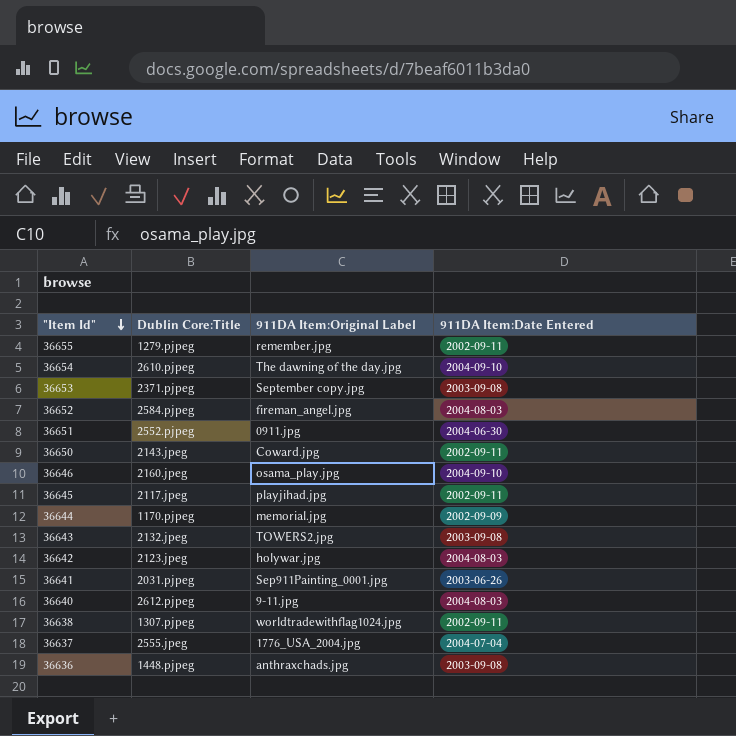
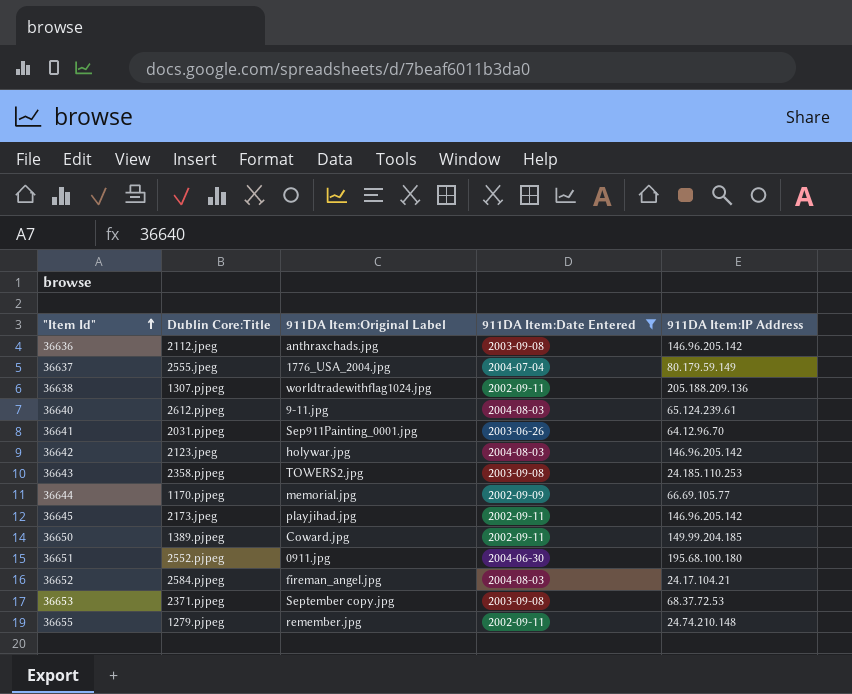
filter: none -> 911DA Item:Date Entered != 2004-09-10
row order: "Item Id" descending -> "Item Id" ascending
column 911DA Item:IP Address | position: none -> 5
36636 | Dublin Core:Title: 1448.pjpeg -> 2112.jpeg
36643 | Dublin Core:Title: 2132.jpeg -> 2358.pjpeg
36645 | Dublin Core:Title: 2117.jpeg -> 2173.jpeg
36650 | Dublin Core:Title: 2143.jpeg -> 1389.pjpeg

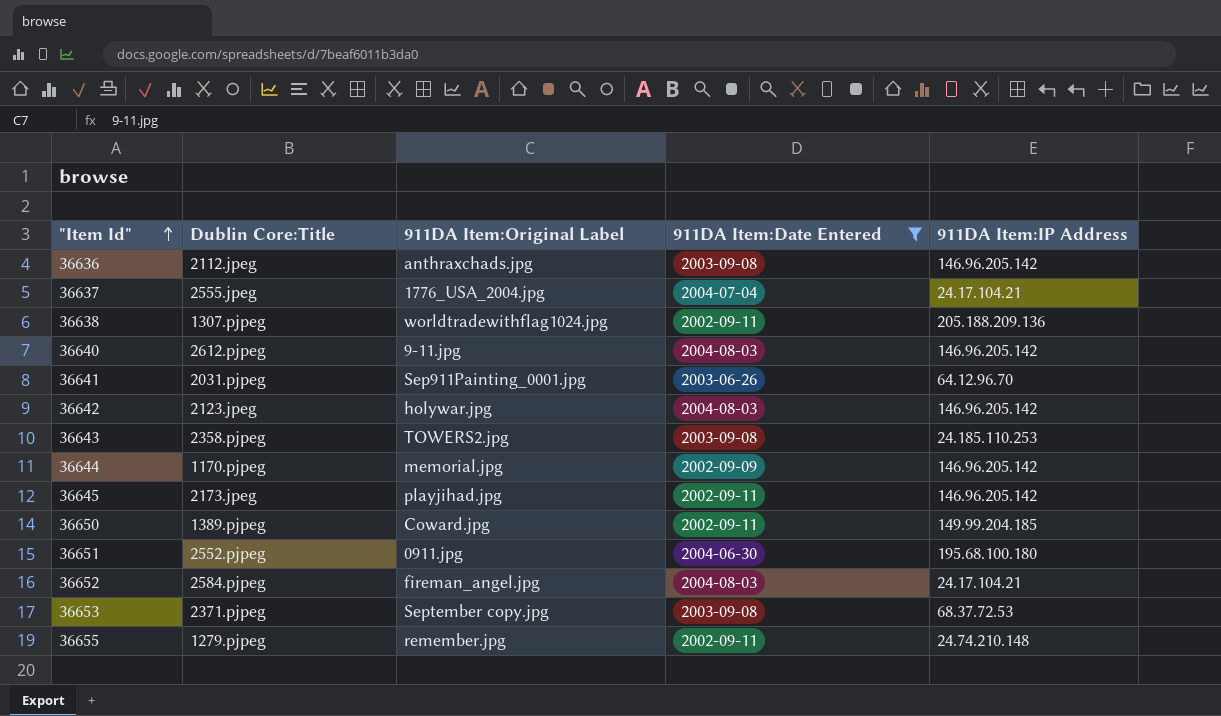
36637 | 911DA Item:IP Address: 80.179.59.149 -> 24.17.104.21
36640 | 911DA Item:IP Address: 65.124.239.61 -> 146.96.205.142
36644 | 911DA Item:IP Address: 66.69.105.77 -> 146.96.205.142

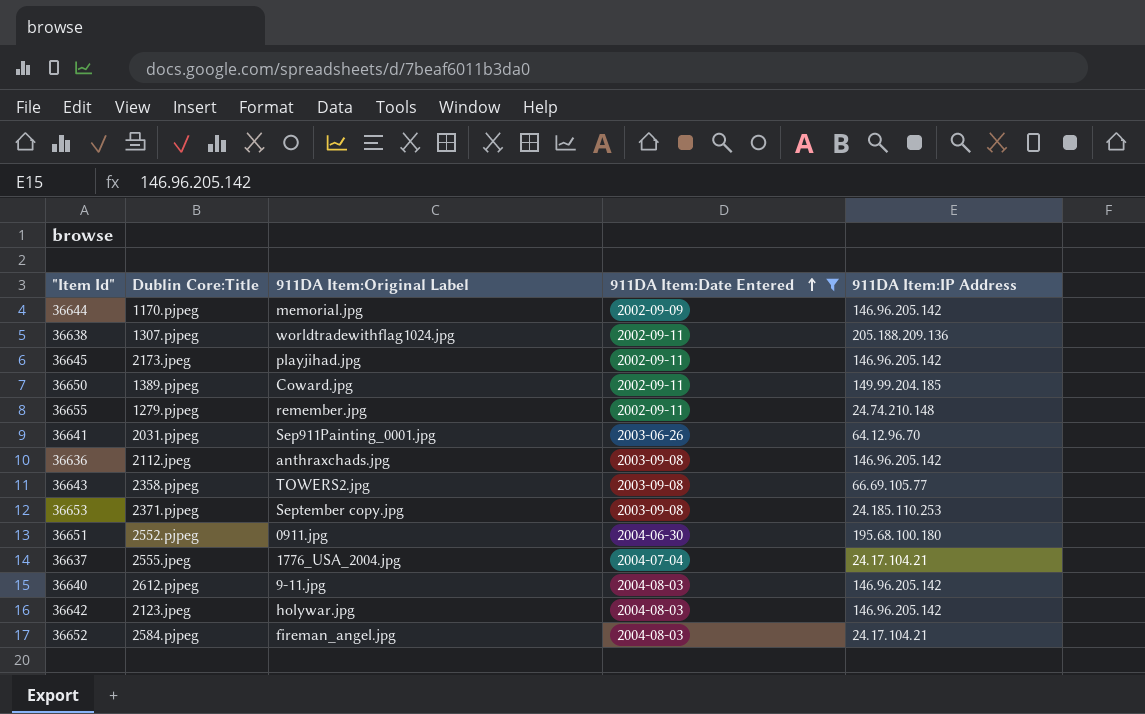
row order: "Item Id" ascending -> 911DA Item:Date Entered ascending
36643 | 911DA Item:IP Address: 24.185.110.253 -> 66.69.105.77
36653 | 911DA Item:IP Address: 68.37.72.53 -> 24.185.110.253

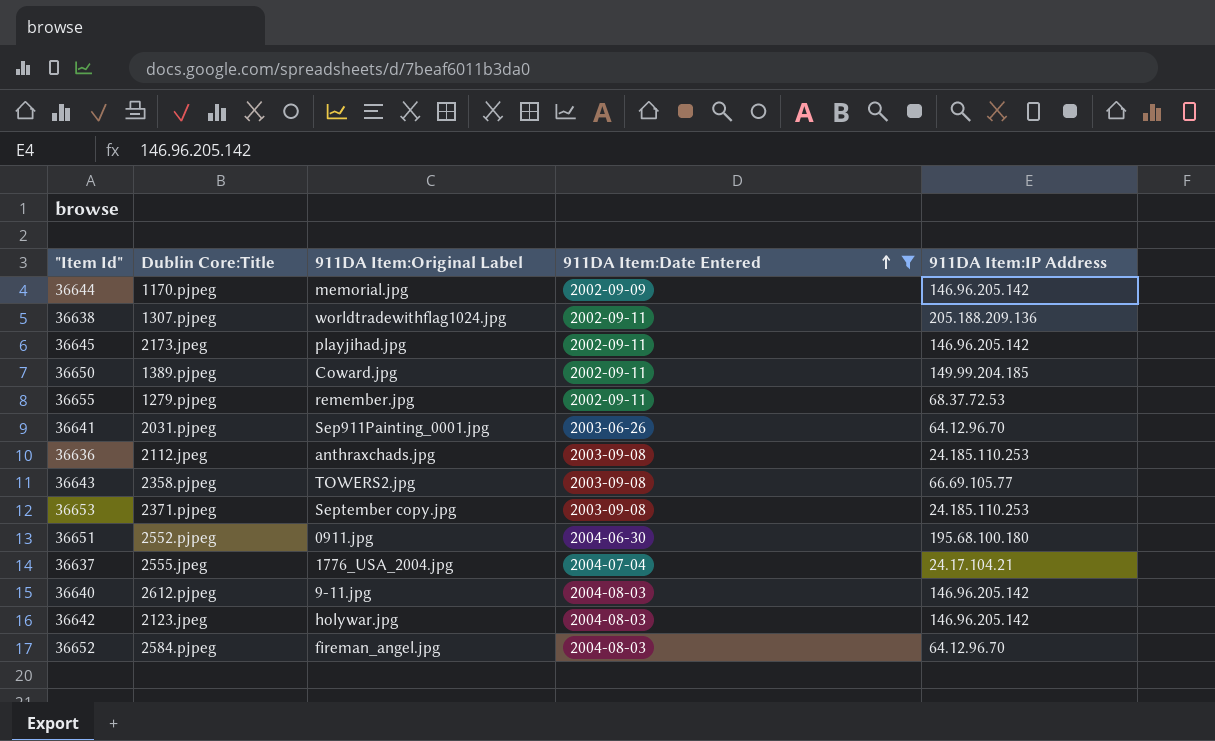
36655 | 911DA Item:IP Address: 24.74.210.148 -> 68.37.72.53
36636 | 911DA Item:IP Address: 146.96.205.142 -> 24.185.110.253
36652 | 911DA Item:IP Address: 24.17.104.21 -> 64.12.96.70

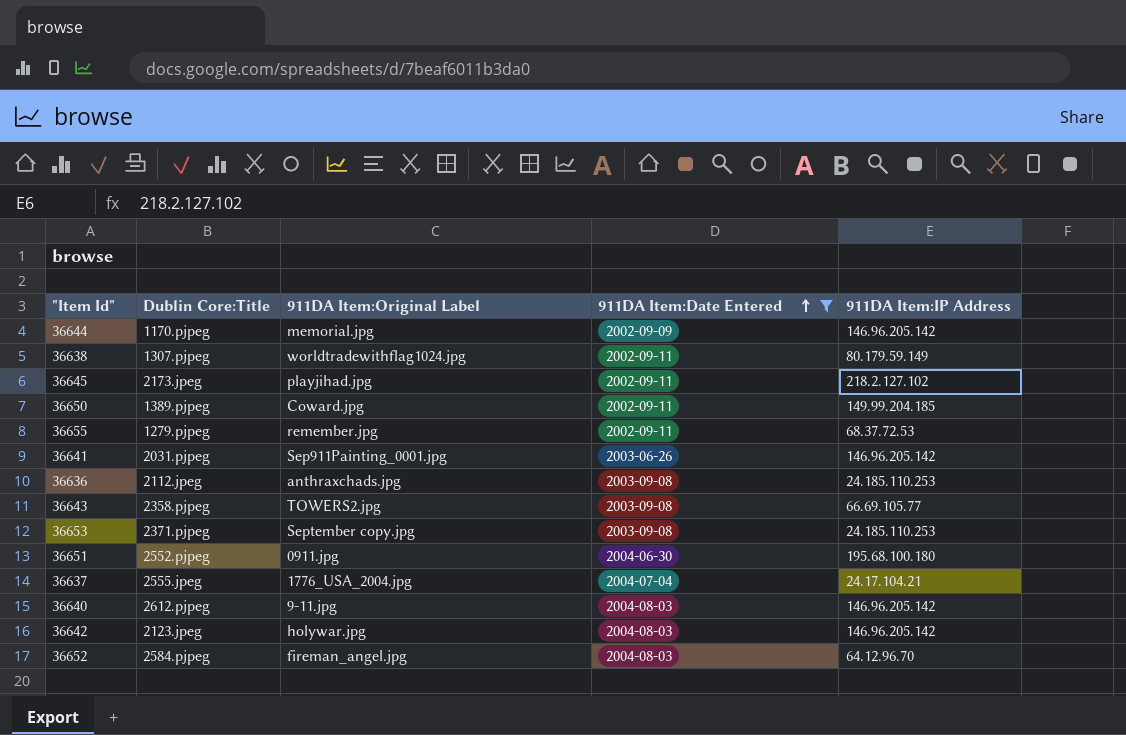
36638 | 911DA Item:IP Address: 205.188.209.136 -> 80.179.59.149
36645 | 911DA Item:IP Address: 146.96.205.142 -> 218.2.127.102
36641 | 911DA Item:IP Address: 64.12.96.70 -> 146.96.205.142

